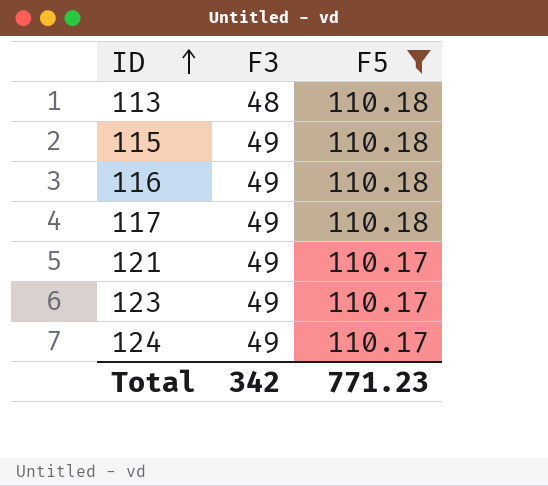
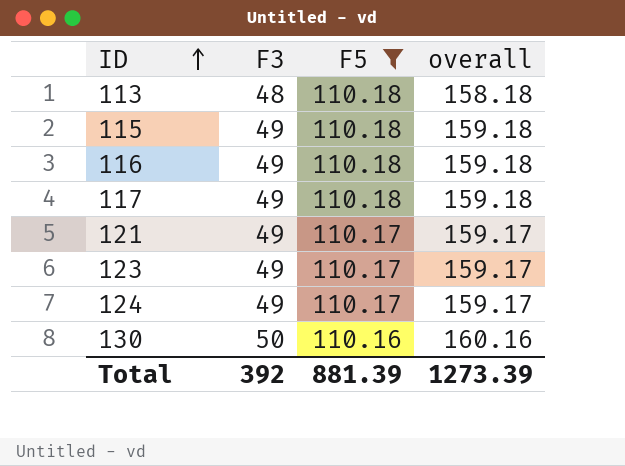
column overall | formula: none -> [F3] + [F5]
row 130: none -> 50 | 110.16 | 160.16
Total | F3: 342 -> 392
Total | F5: 771.23 -> 881.39

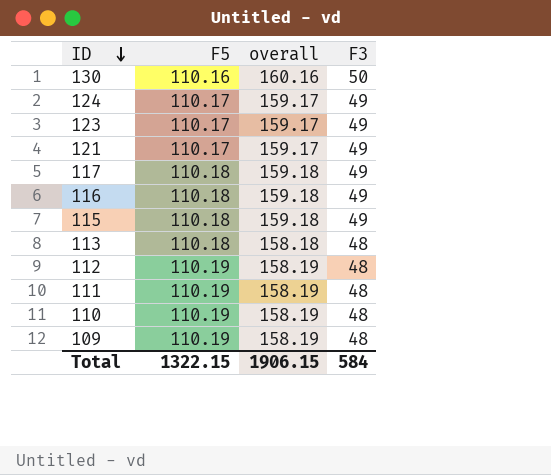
filter: F5 != 110.19 -> none
row order: ID ascending -> ID descending
column F3 | position: 2 -> 4
Total | F5: 881.39 -> 1322.15
Total | overall: 1273.39 -> 1906.15
Total | F3: 392 -> 584

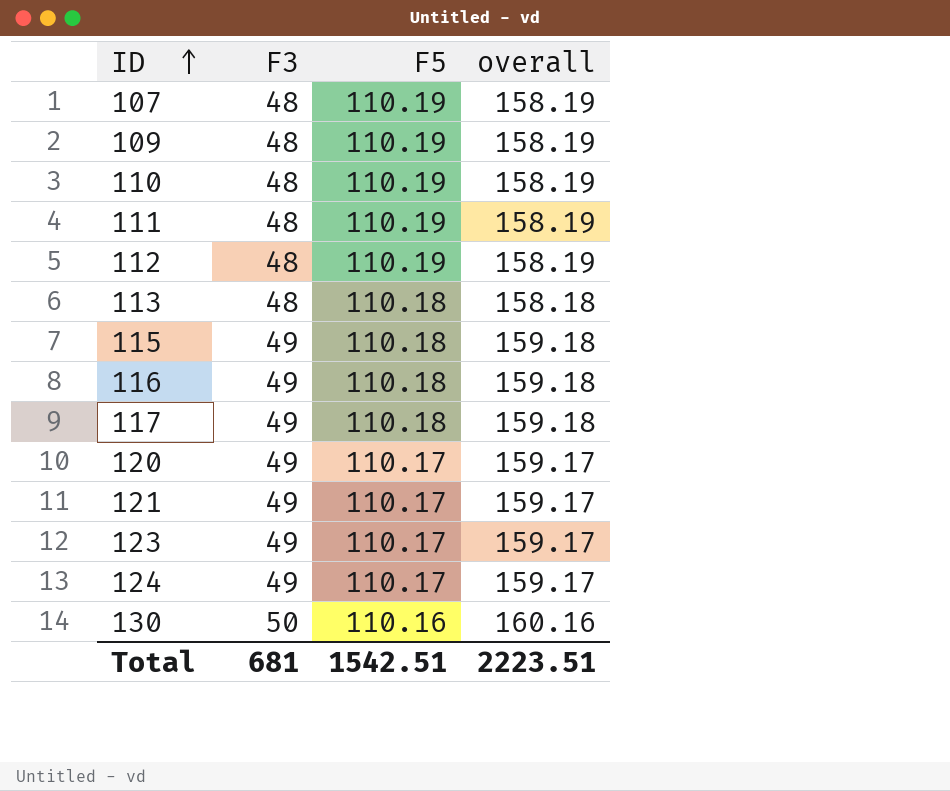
row order: ID descending -> ID ascending
column F3 | position: 4 -> 2
row 107: none -> 48 | 110.19 | 158.19
row 120: none -> 49 | 110.17 | 159.17
Total | F3: 584 -> 681
Total | F5: 1322.15 -> 1542.51
Total | overall: 1906.15 -> 2223.51

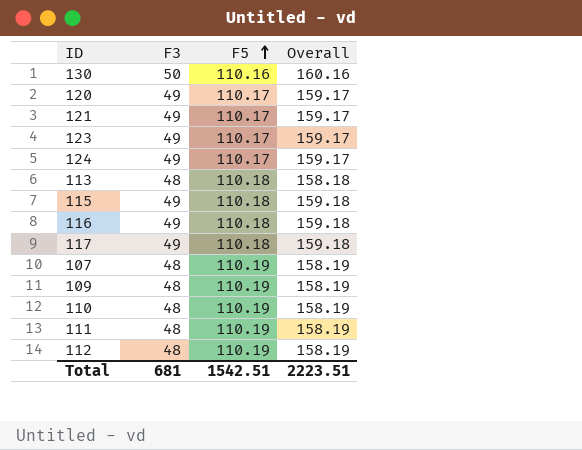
row order: ID ascending -> F5 ascending
column name: overall -> Overall

